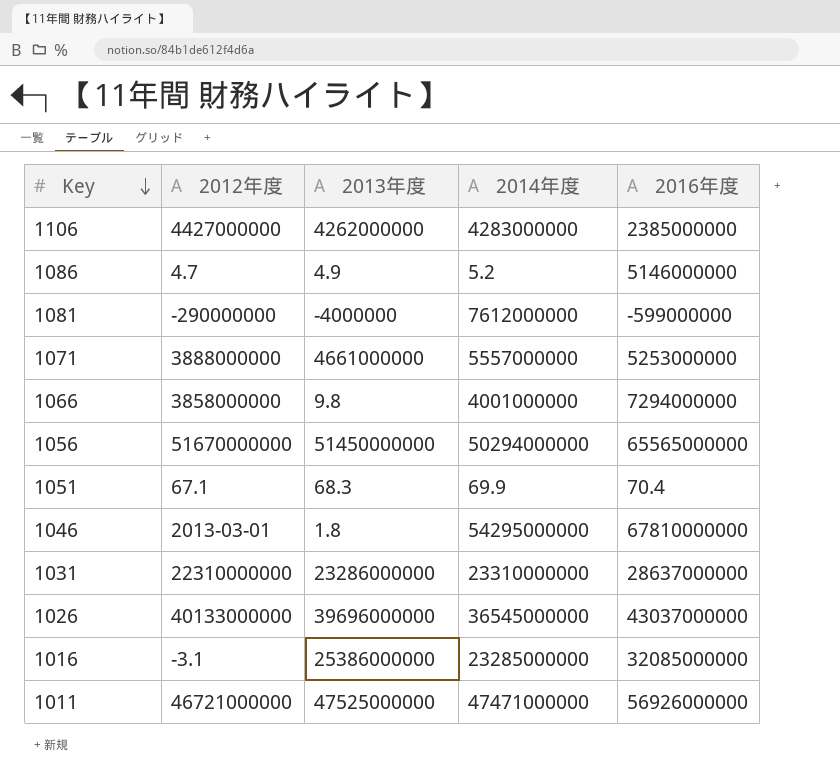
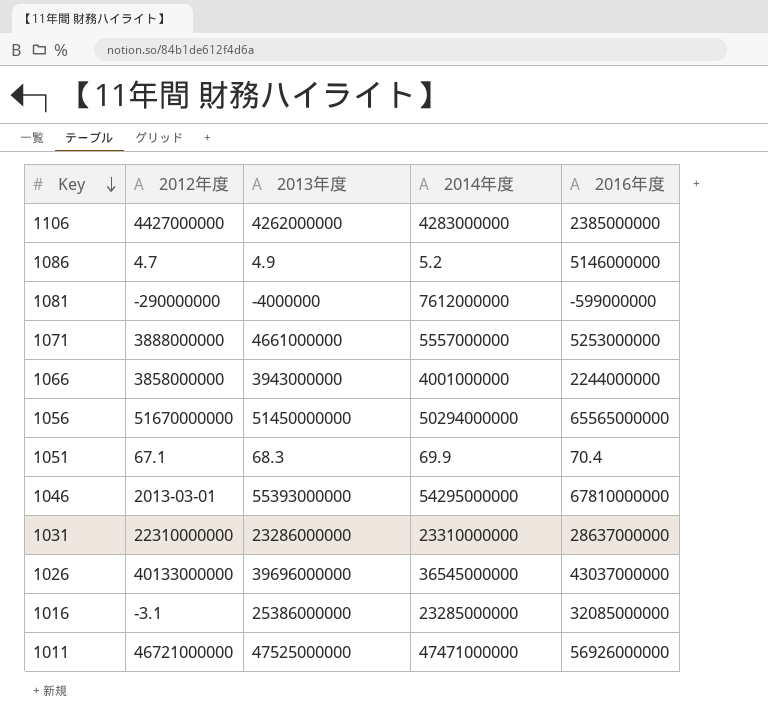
1066 | 2013年度: 9.8 -> 3943000000
1066 | 2016年度: 7294000000 -> 2244000000
1046 | 2013年度: 1.8 -> 55393000000

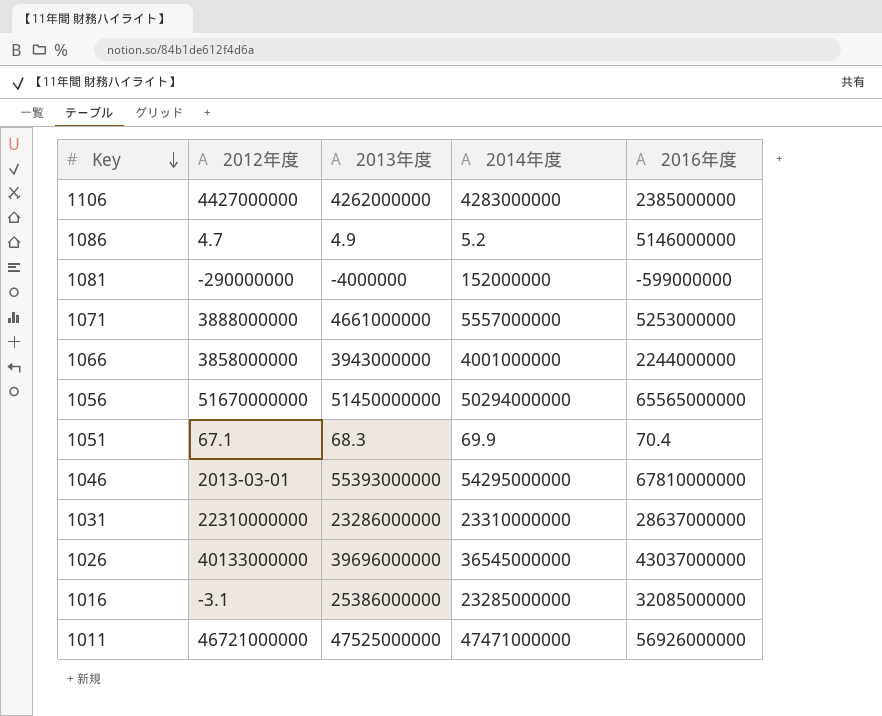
1081 | 2014年度: 7612000000 -> 152000000

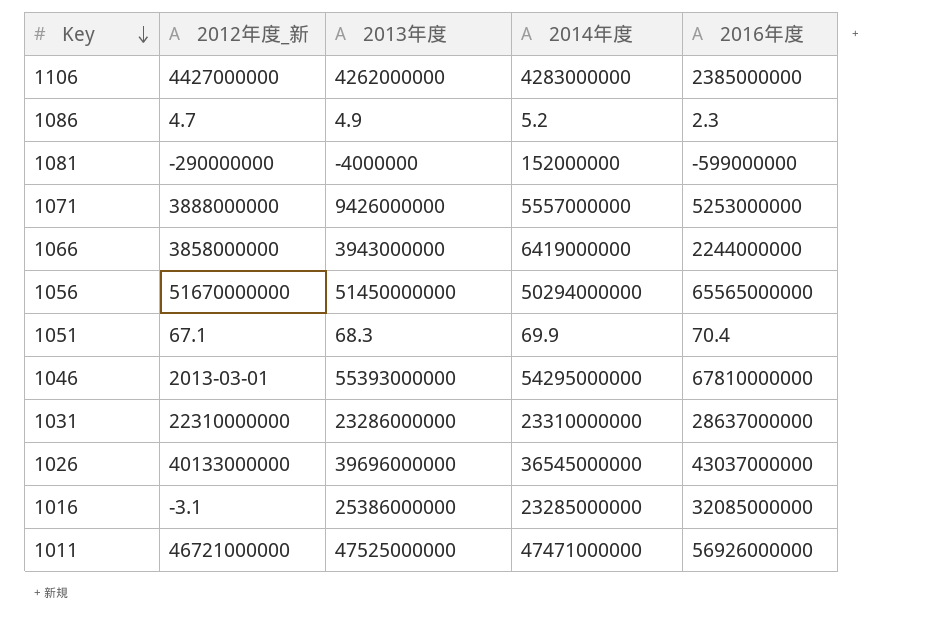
column name: 2012年度 -> 2012年度_新
1086 | 2016年度: 5146000000 -> 2.3
1071 | 2013年度: 4661000000 -> 9426000000
1066 | 2014年度: 4001000000 -> 6419000000

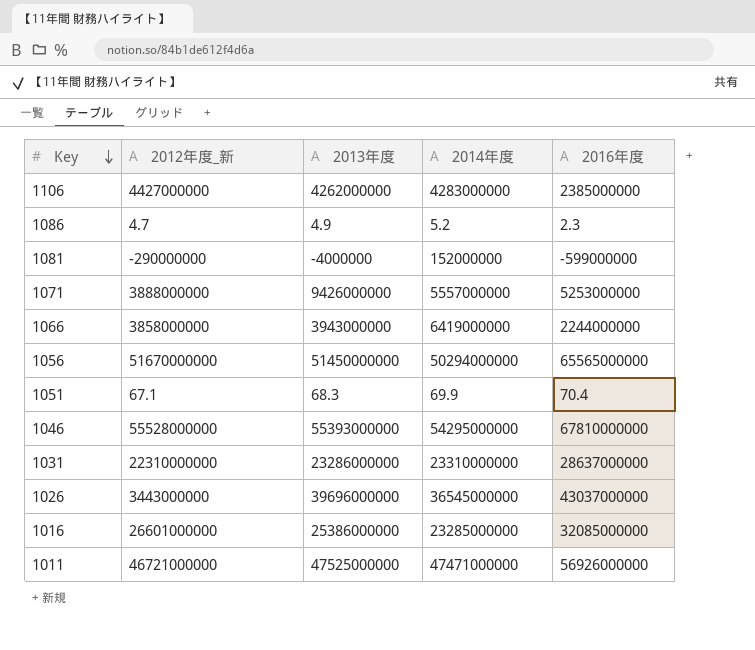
1046 | 2012年度_新: 2013-03-01 -> 55528000000
1026 | 2012年度_新: 40133000000 -> 3443000000
1016 | 2012年度_新: -3.1 -> 26601000000

